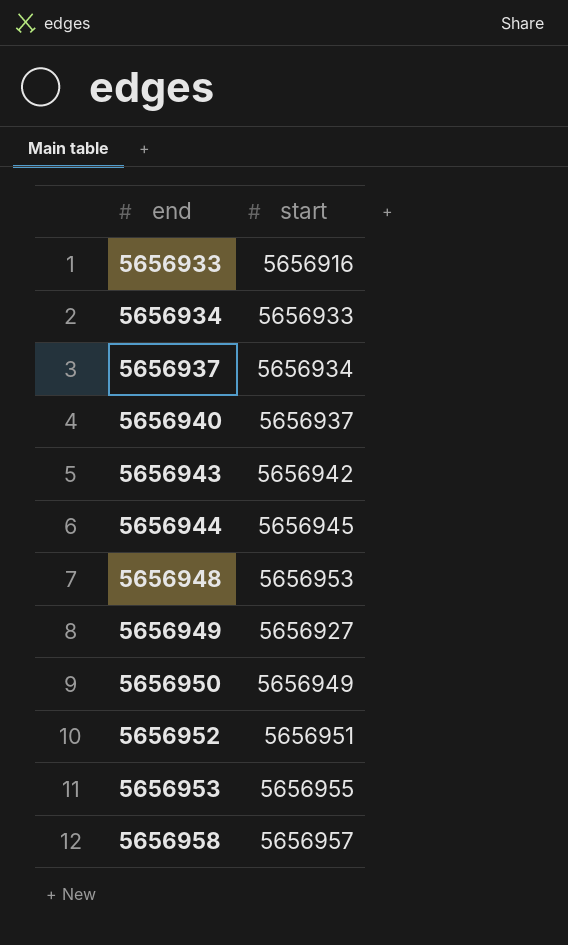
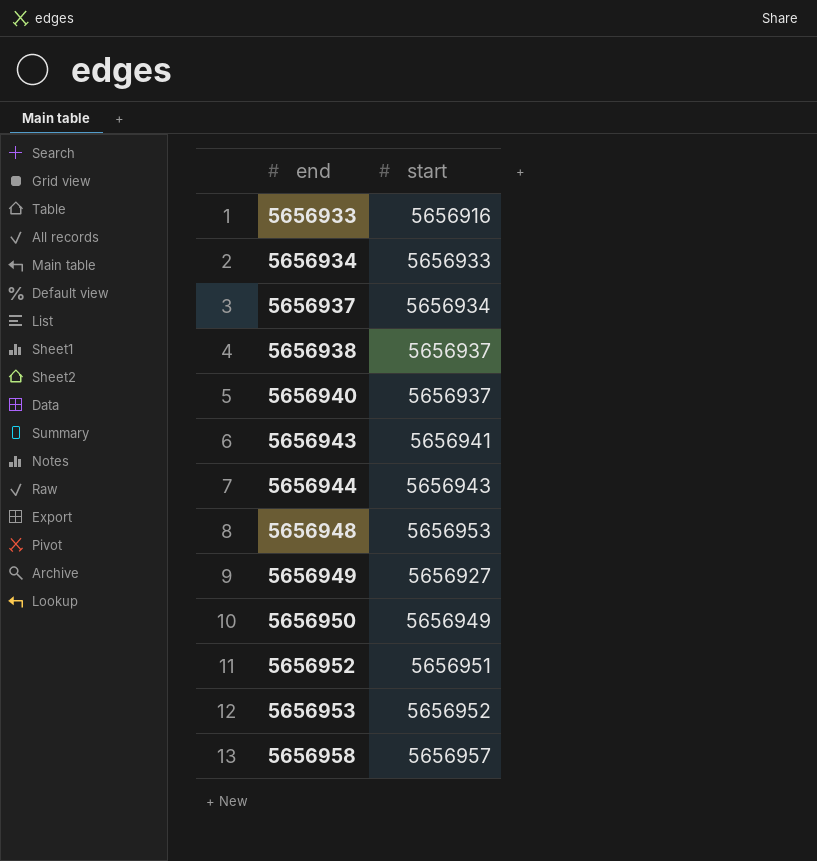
row 5656938: none -> 5656937
5656943 | start: 5656942 -> 5656941
5656944 | start: 5656945 -> 5656943
5656953 | start: 5656955 -> 5656952

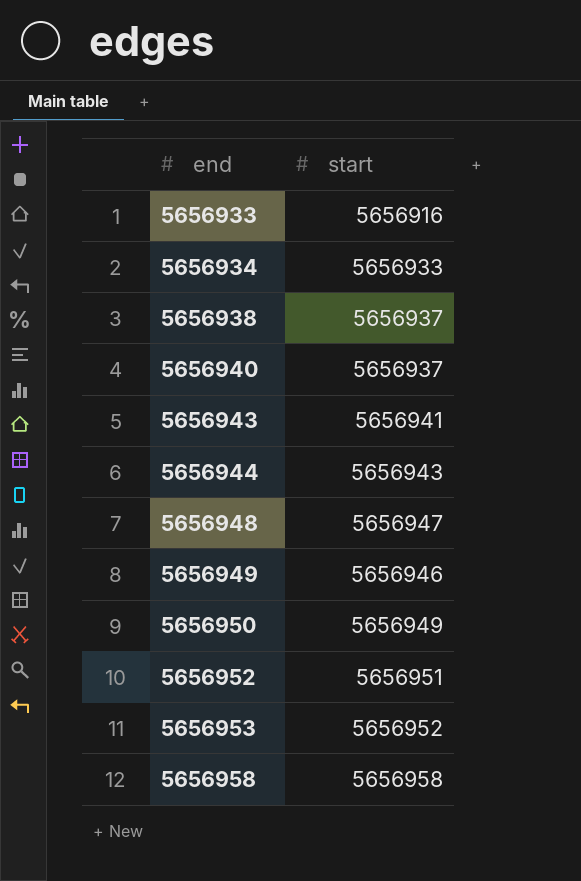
row 5656937: 5656934 -> none
5656948 | start: 5656953 -> 5656947
5656949 | start: 5656927 -> 5656946
5656958 | start: 5656957 -> 5656958

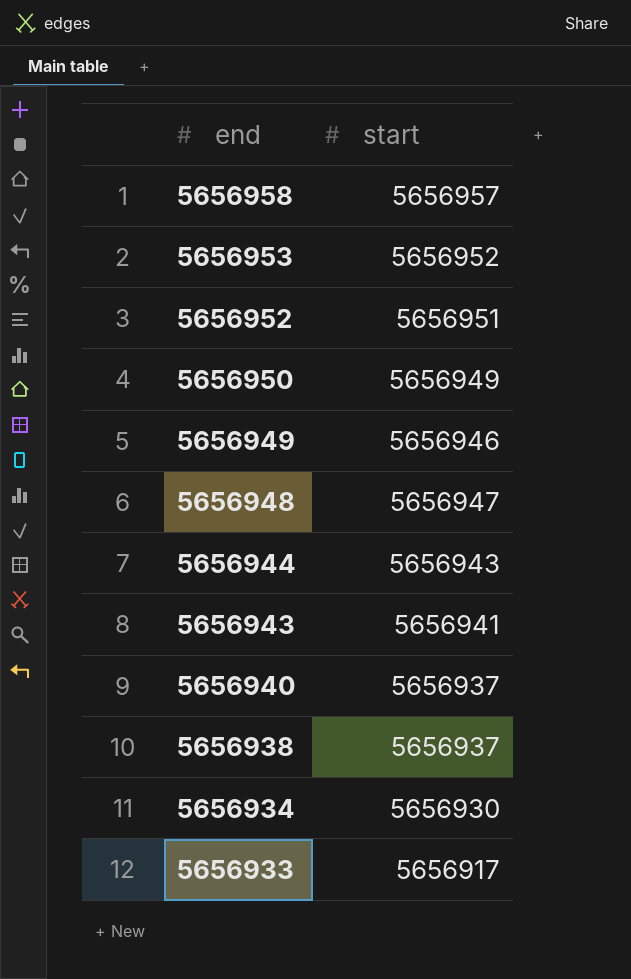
row order: end ascending -> end descending
5656958 | start: 5656958 -> 5656957
5656934 | start: 5656933 -> 5656930
5656933 | start: 5656916 -> 5656917

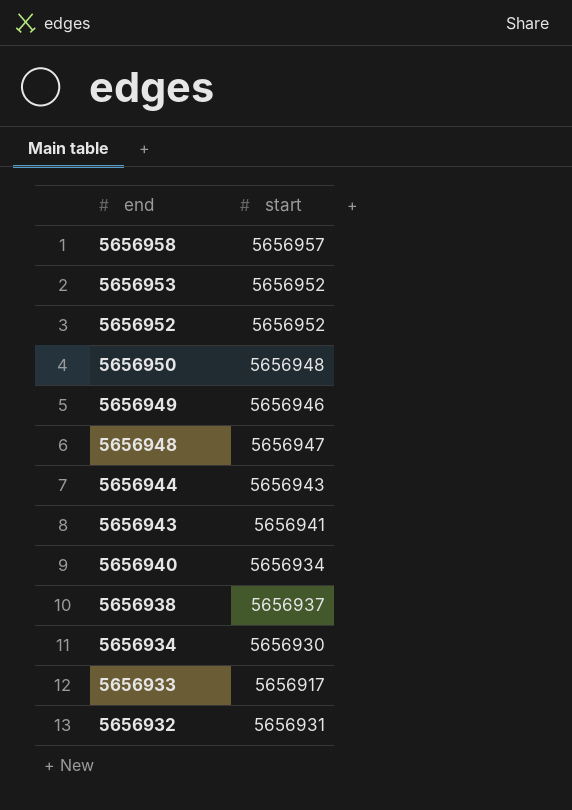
5656952 | start: 5656951 -> 5656952
5656950 | start: 5656949 -> 5656948
5656940 | start: 5656937 -> 5656934
row 5656932: none -> 5656931

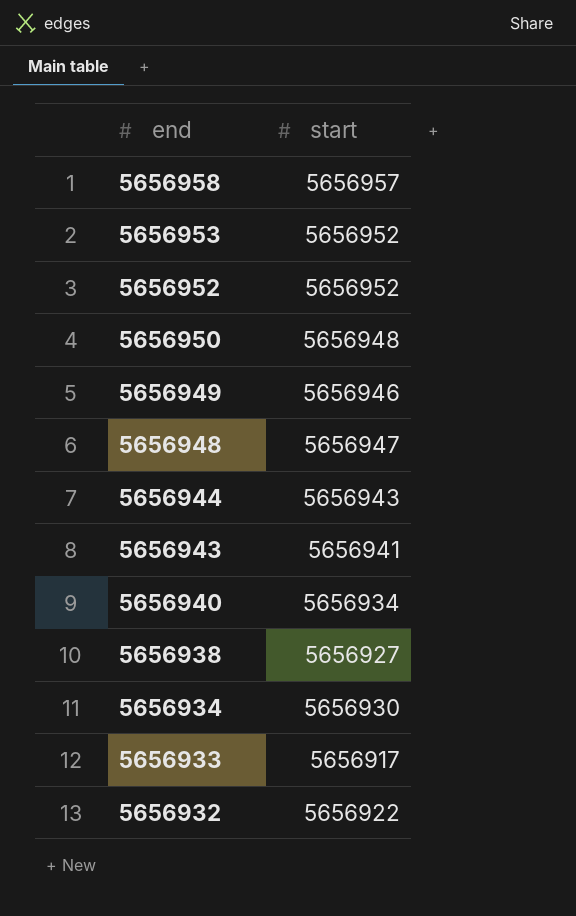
5656938 | start: 5656937 -> 5656927
5656932 | start: 5656931 -> 5656922

